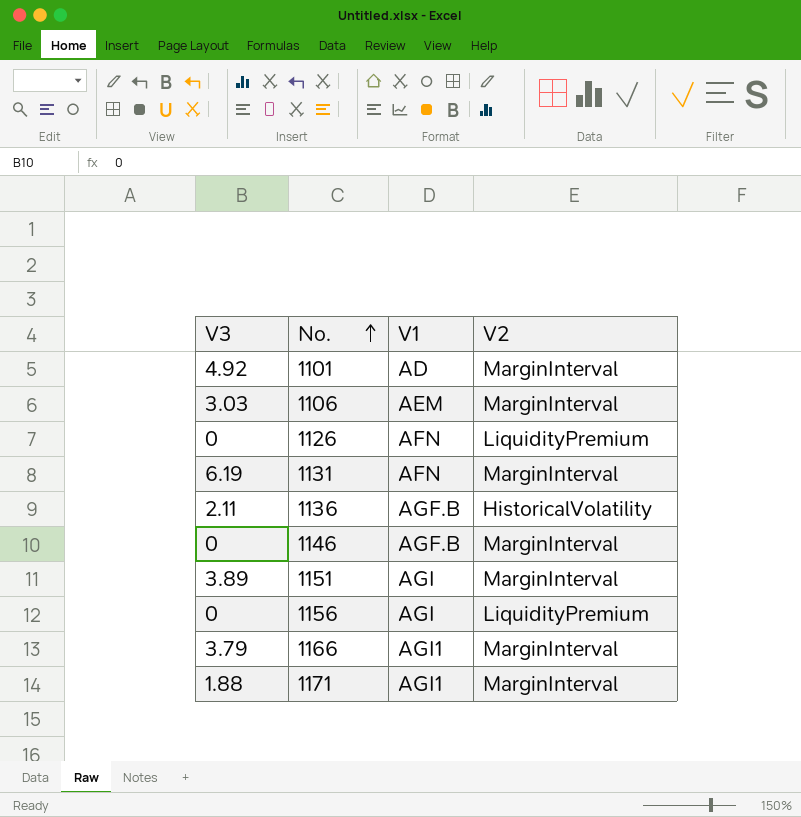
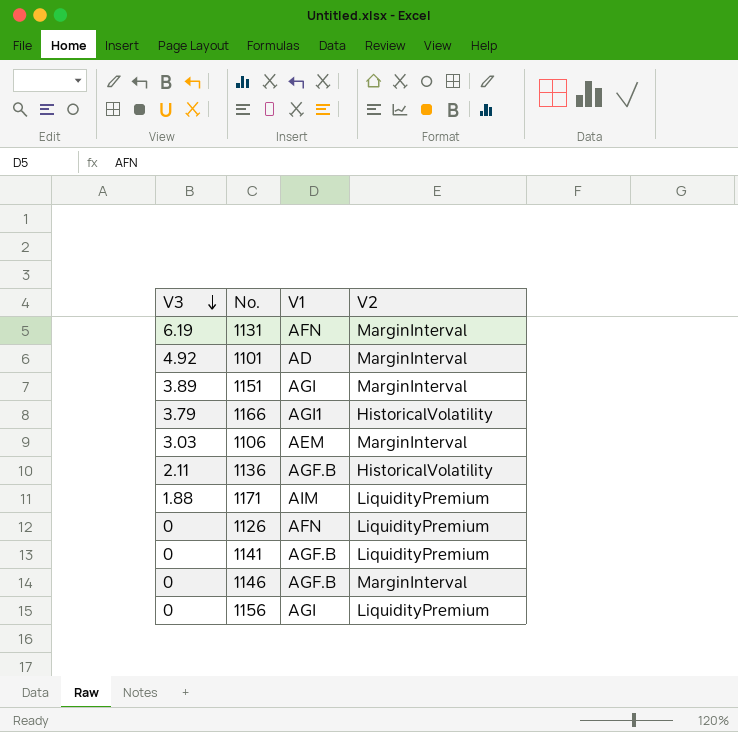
row order: No. ascending -> V3 descending
1166 | V2: MarginInterval -> HistoricalVolatility
1171 | V1: AGI1 -> AIM
1171 | V2: MarginInterval -> LiquidityPremium
row 1141: none -> 0 | AGF.B | LiquidityPremium

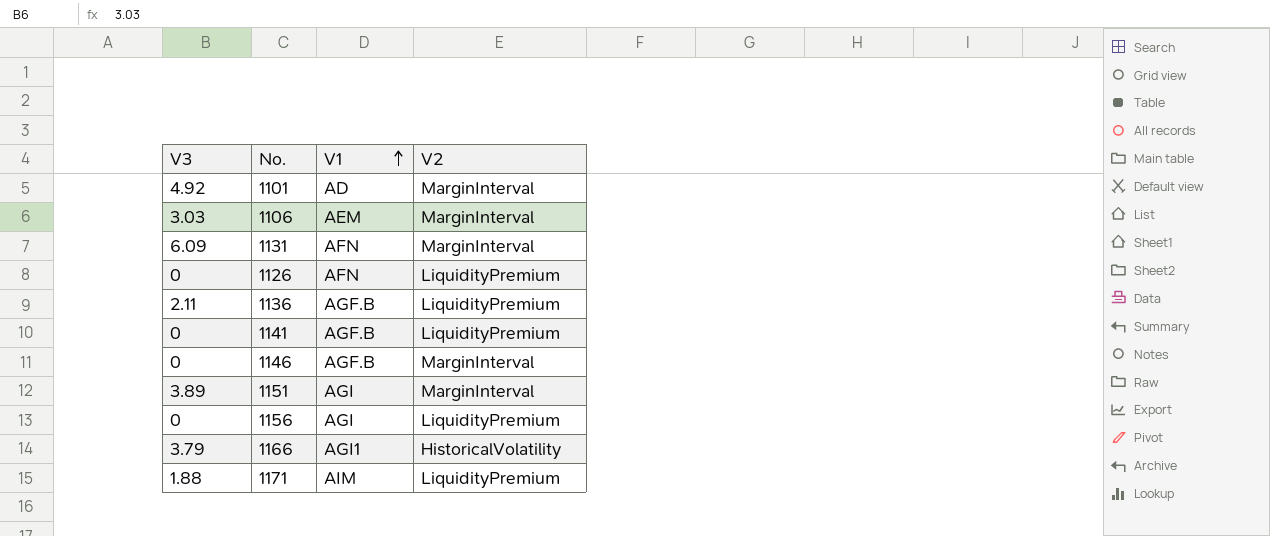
row order: V3 descending -> V1 ascending
1131 | V3: 6.19 -> 6.09
1136 | V2: HistoricalVolatility -> LiquidityPremium

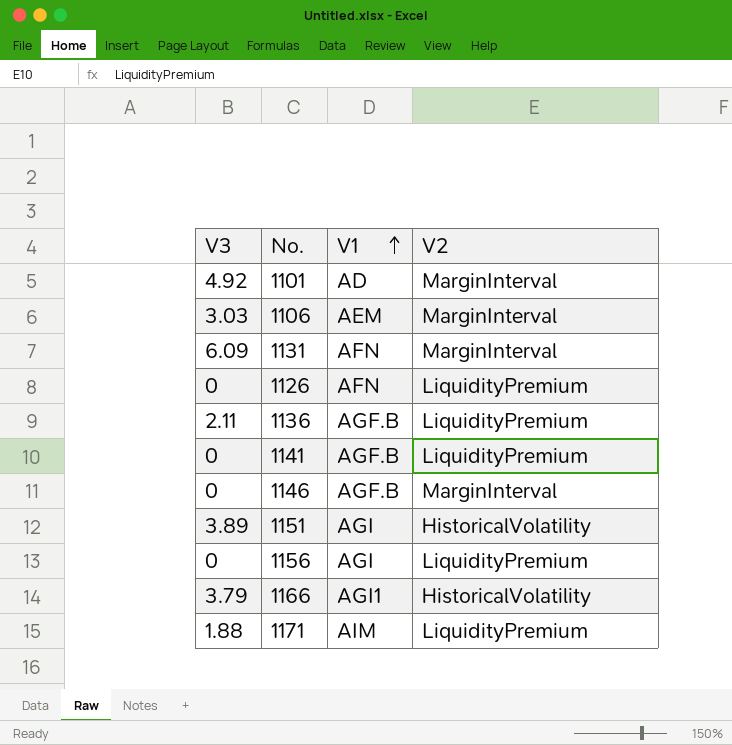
1151 | V2: MarginInterval -> HistoricalVolatility

